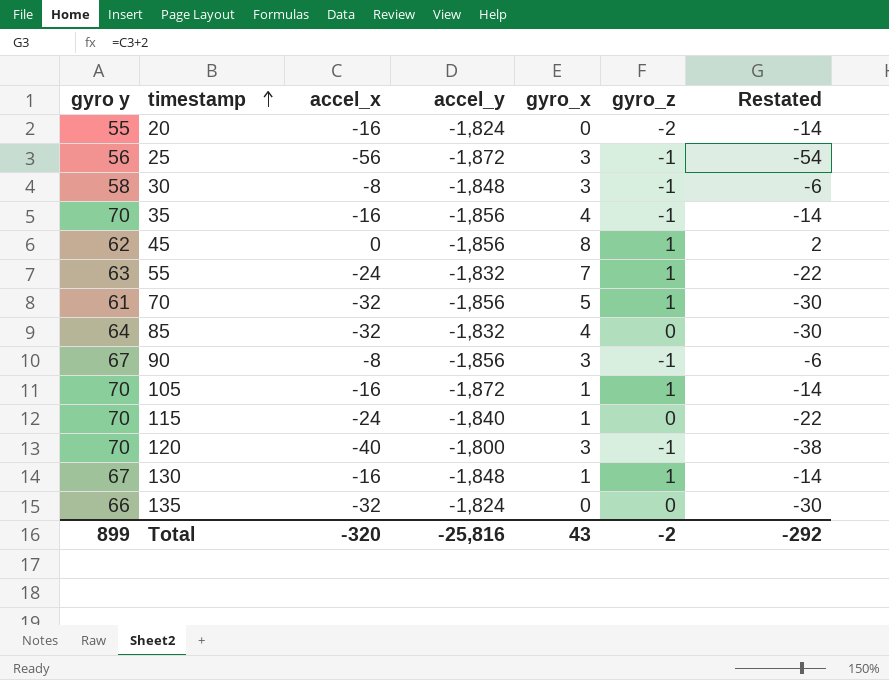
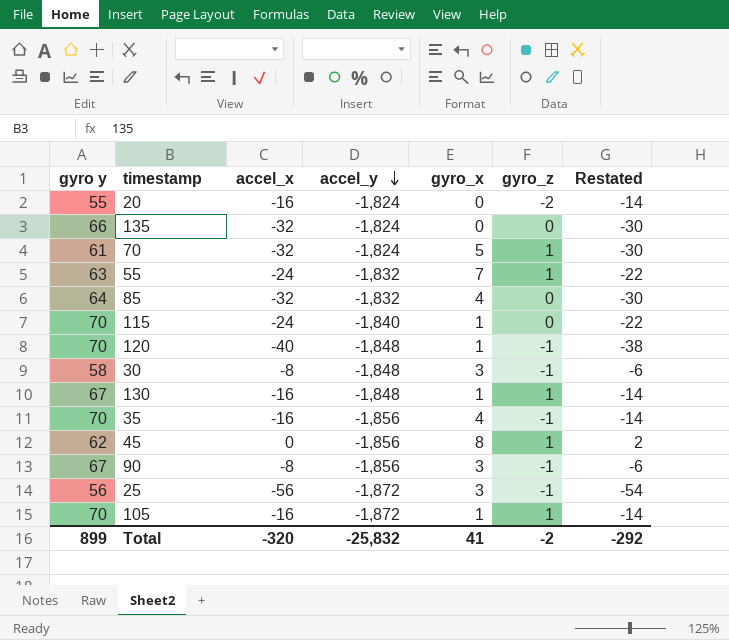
row order: timestamp ascending -> accel_y descending
70 | accel_y: -1,856 -> -1,824
120 | accel_y: -1,800 -> -1,848
120 | gyro_x: 3 -> 1
Total | accel_y: -25,816 -> -25,832
Total | gyro_x: 43 -> 41

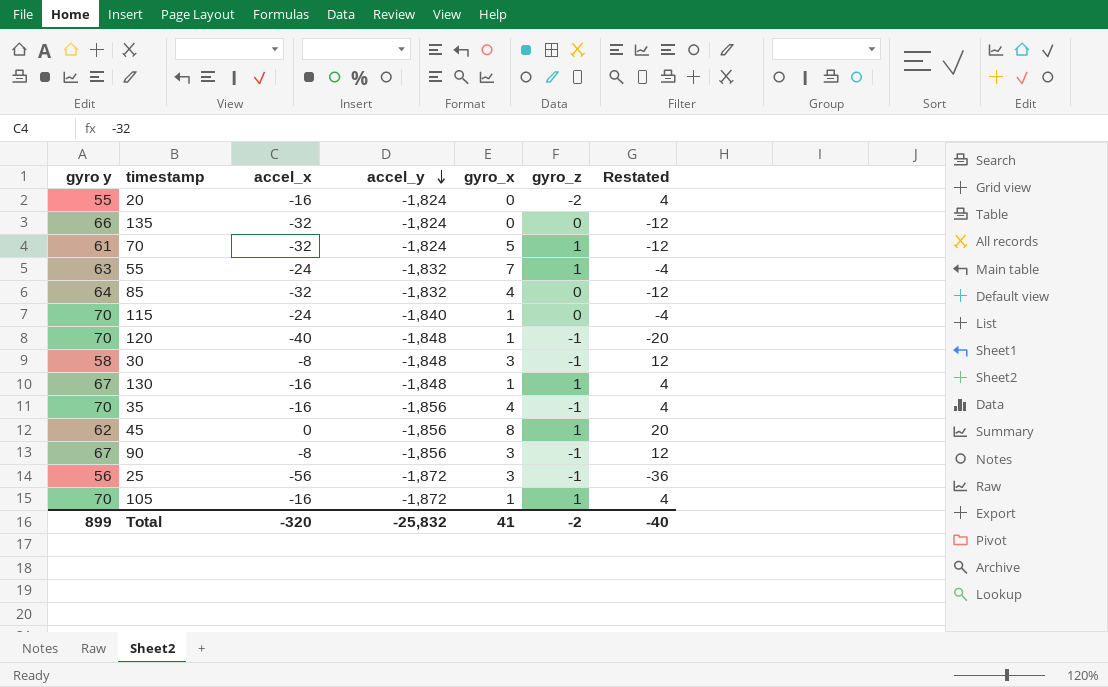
column Restated | formula: [accel_x] + 2 -> [accel_x] + 20
Total | Restated: -292 -> -40

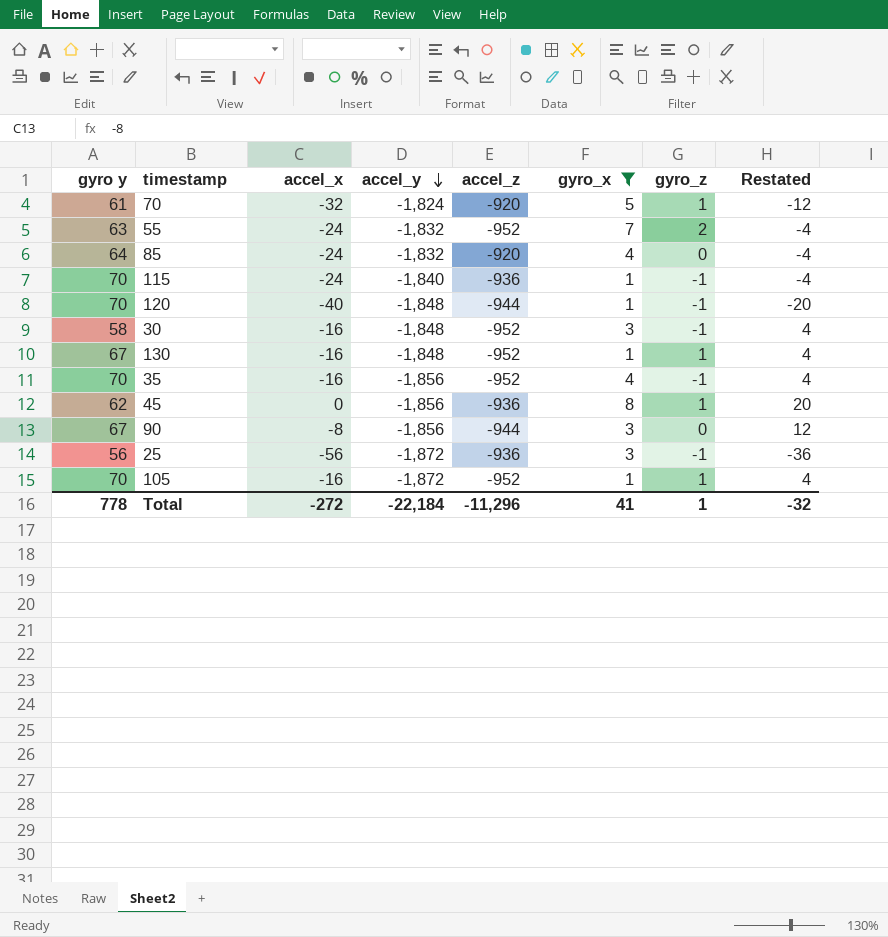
filter: none -> gyro_x != 0
column accel_z | position: none -> 5
55 | gyro_z: 1 -> 2
85 | accel_x: -32 -> -24
85 | Restated: -12 -> -4
115 | gyro_z: 0 -> -1
30 | accel_x: -8 -> -16
30 | Restated: 12 -> 4
90 | gyro_z: -1 -> 0
Total | gyro y: 899 -> 778
Total | accel_x: -320 -> -272
Total | accel_y: -25,832 -> -22,184
Total | gyro_z: -2 -> 1
Total | Restated: -40 -> -32

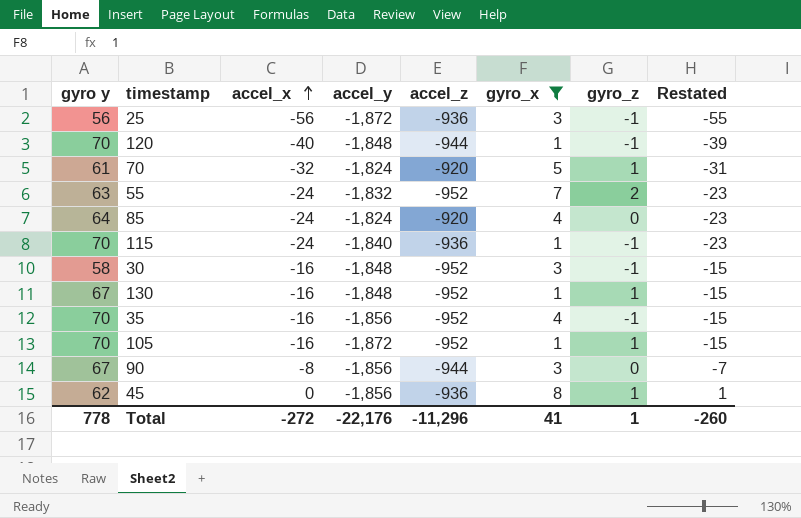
row order: accel_y descending -> accel_x ascending
column Restated | formula: [accel_x] + 20 -> [accel_x] + 1
85 | accel_y: -1,832 -> -1,824
Total | accel_y: -22,184 -> -22,176
Total | Restated: -32 -> -260

